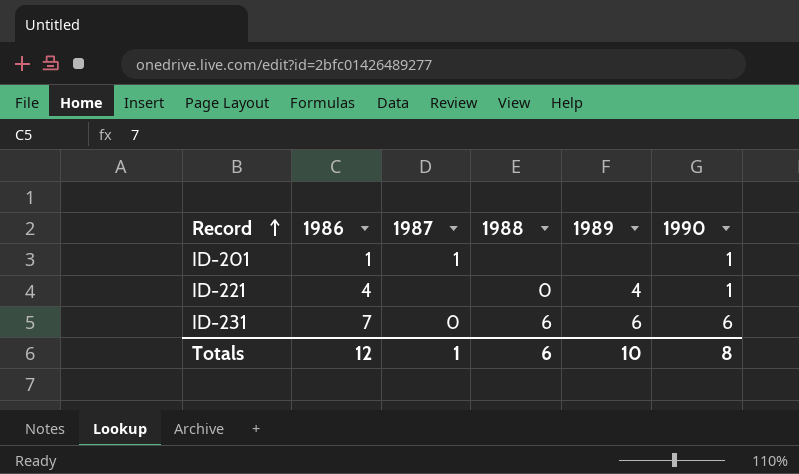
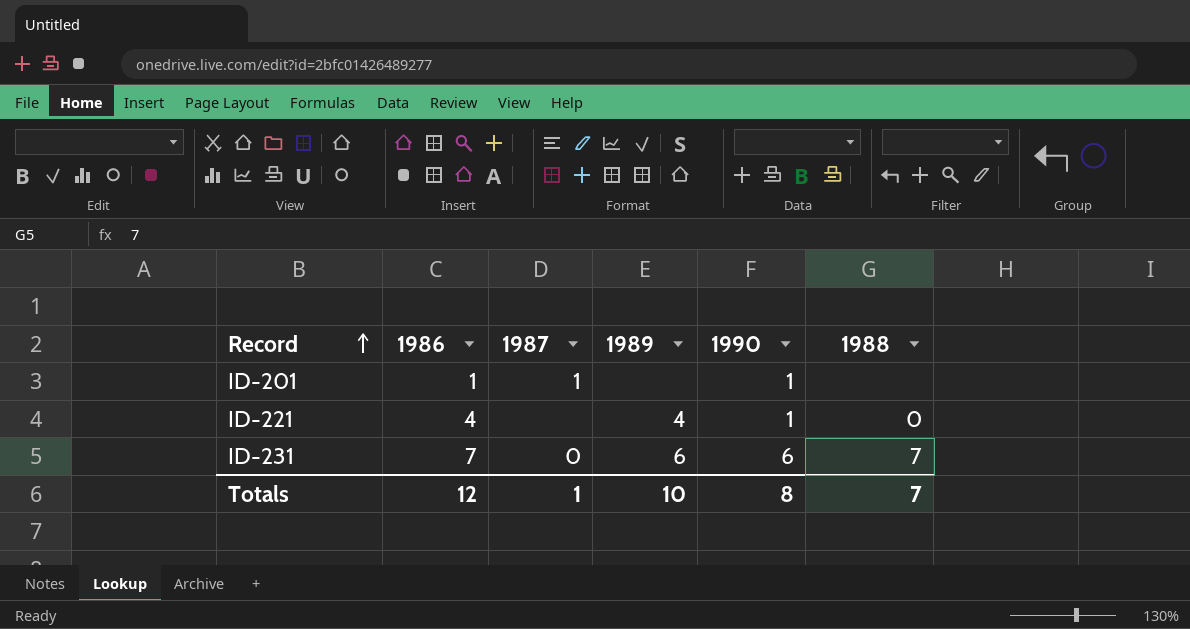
column 1988 | position: 4 -> 6
ID-231 | 1988: 6 -> 7
Totals | 1988: 6 -> 7

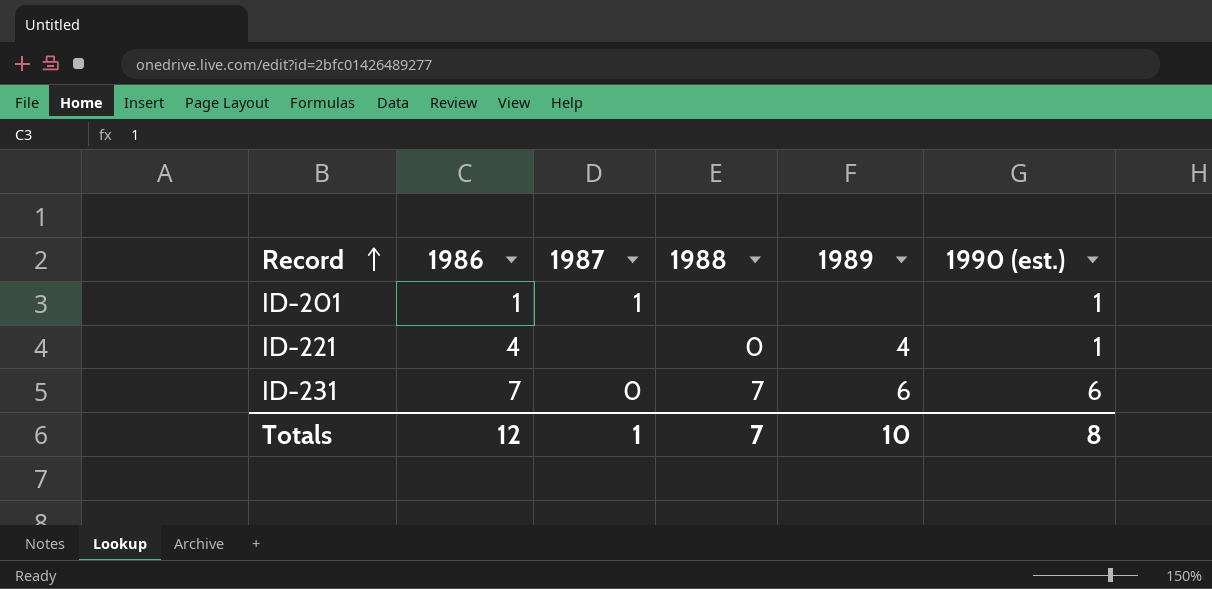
column 1988 | position: 6 -> 4
column name: 1990 -> 1990 (est.)

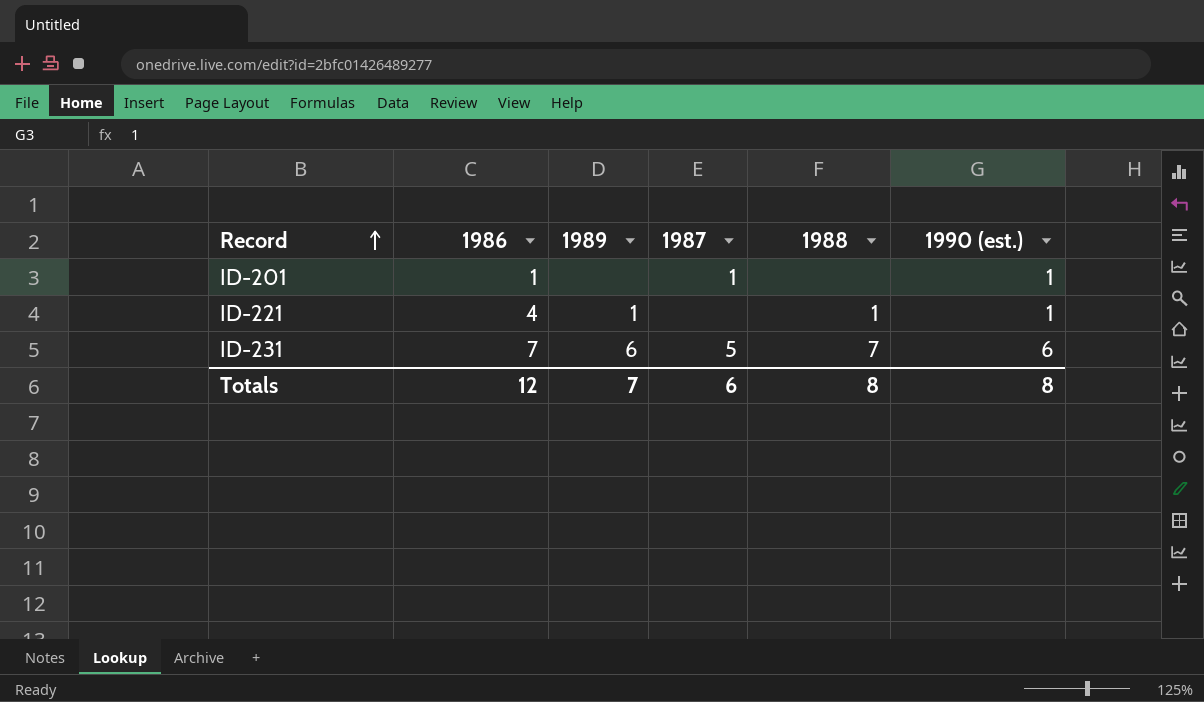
column 1989 | position: 5 -> 3
ID-221 | 1989: 4 -> 1
ID-221 | 1988: 0 -> 1
ID-231 | 1987: 0 -> 5
Totals | 1989: 10 -> 7
Totals | 1987: 1 -> 6
Totals | 1988: 7 -> 8

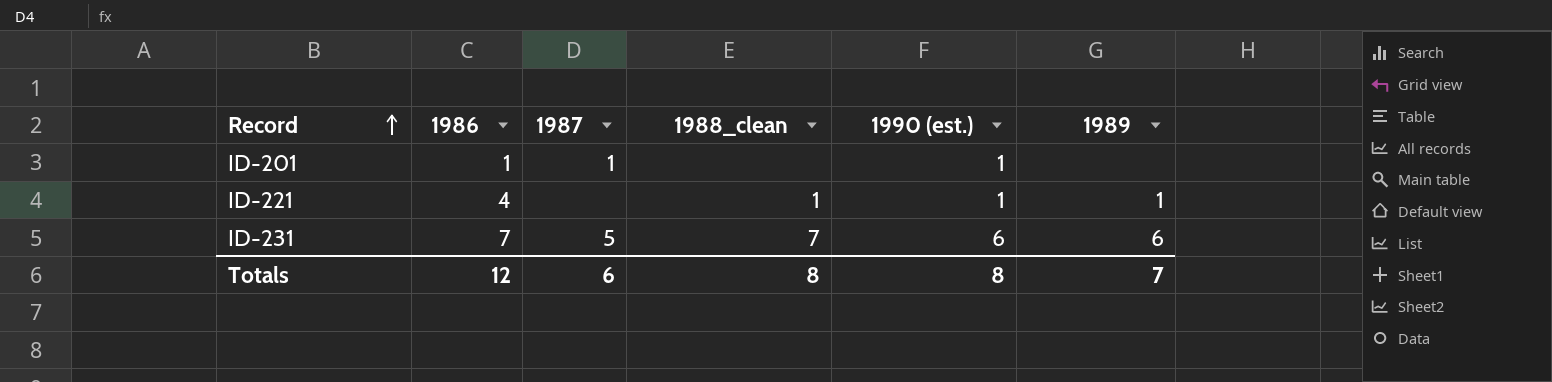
column name: 1988 -> 1988_clean
column 1989 | position: 3 -> 6

